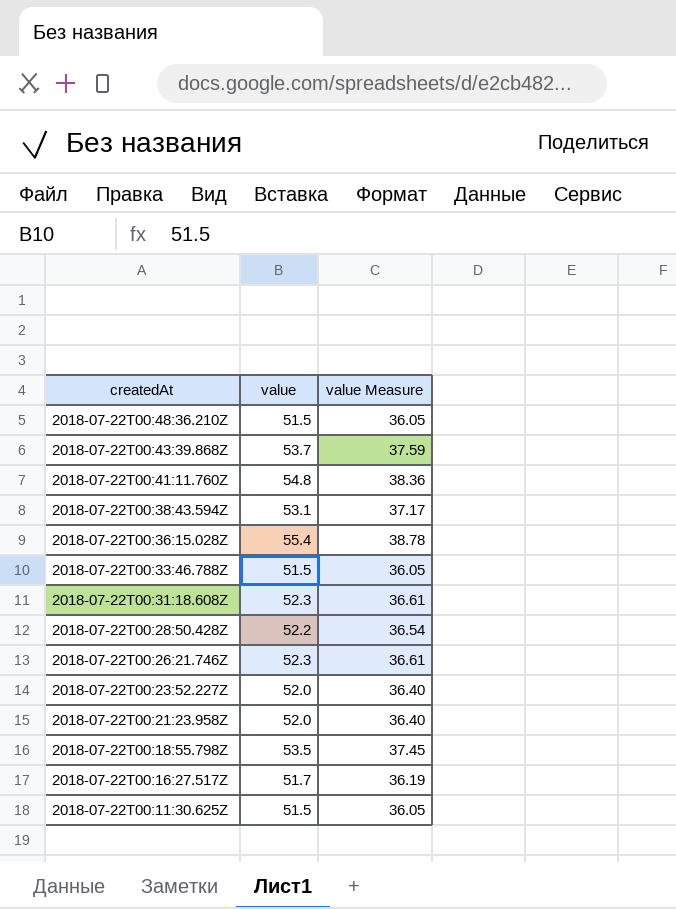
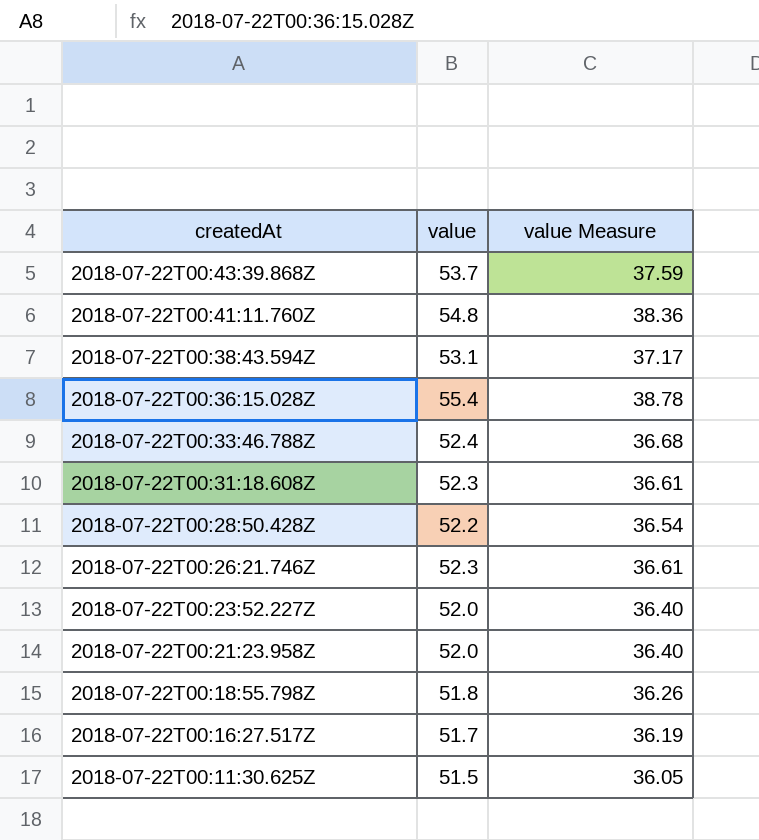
row 2018-07-22T00:48:36.210Z: 51.5 | 36.05 -> none
2018-07-22T00:33:46.788Z | value: 51.5 -> 52.4
2018-07-22T00:33:46.788Z | value Measure: 36.05 -> 36.68
2018-07-22T00:18:55.798Z | value: 53.5 -> 51.8
2018-07-22T00:18:55.798Z | value Measure: 37.45 -> 36.26

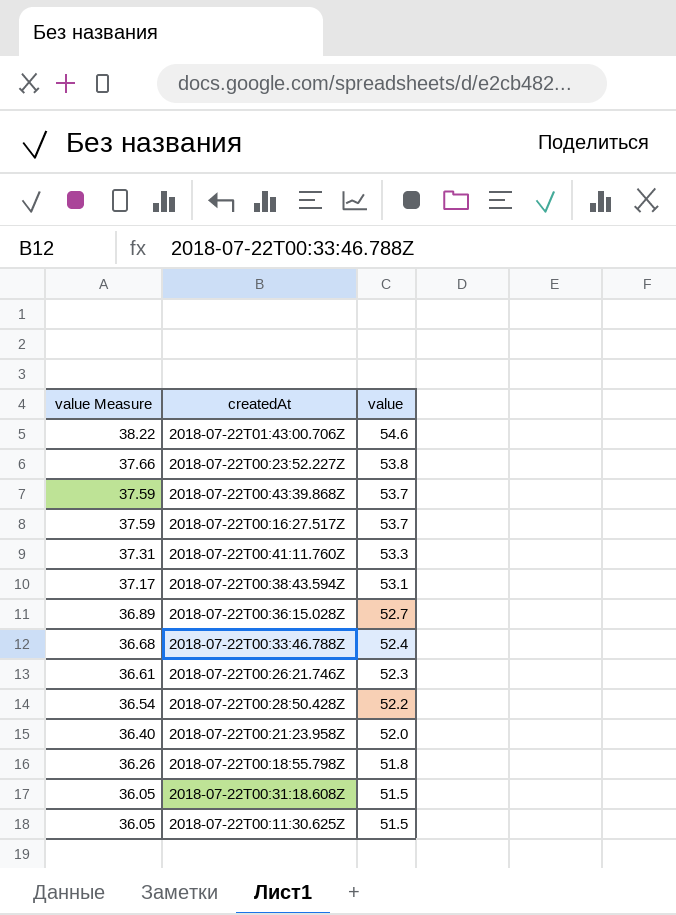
row order: createdAt descending -> value Measure descending
column value Measure | position: 3 -> 1
row 2018-07-22T01:43:00.706Z: none -> 38.22 | 54.6
2018-07-22T00:23:52.227Z | value Measure: 36.40 -> 37.66
2018-07-22T00:23:52.227Z | value: 52.0 -> 53.8
2018-07-22T00:16:27.517Z | value Measure: 36.19 -> 37.59
2018-07-22T00:16:27.517Z | value: 51.7 -> 53.7
2018-07-22T00:41:11.760Z | value Measure: 38.36 -> 37.31
2018-07-22T00:41:11.760Z | value: 54.8 -> 53.3
2018-07-22T00:36:15.028Z | value Measure: 38.78 -> 36.89
2018-07-22T00:36:15.028Z | value: 55.4 -> 52.7
2018-07-22T00:31:18.608Z | value Measure: 36.61 -> 36.05
2018-07-22T00:31:18.608Z | value: 52.3 -> 51.5

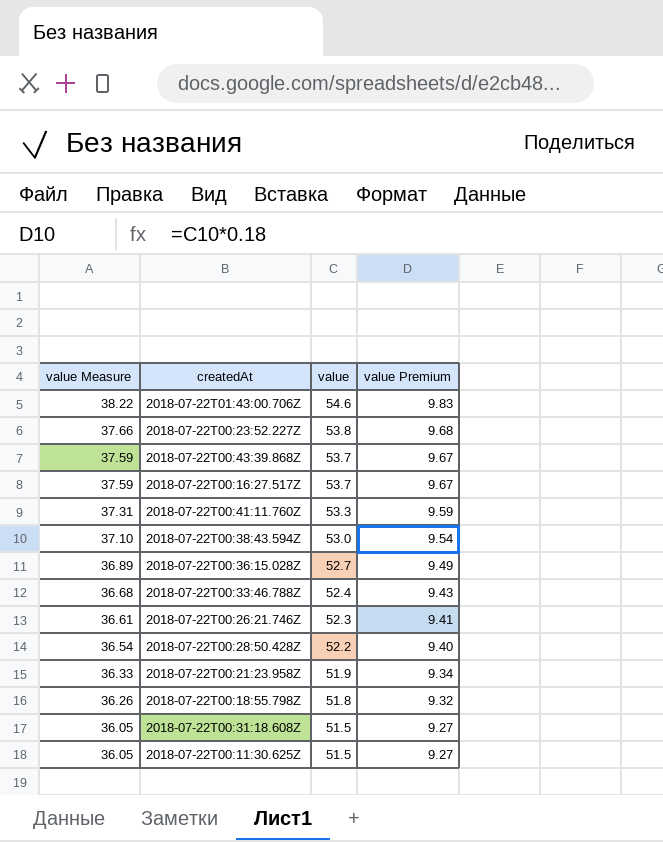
column value Premium | formula: none -> [value] * 0.18
2018-07-22T00:38:43.594Z | value Measure: 37.17 -> 37.10
2018-07-22T00:38:43.594Z | value: 53.1 -> 53.0
2018-07-22T00:21:23.958Z | value Measure: 36.40 -> 36.33
2018-07-22T00:21:23.958Z | value: 52.0 -> 51.9

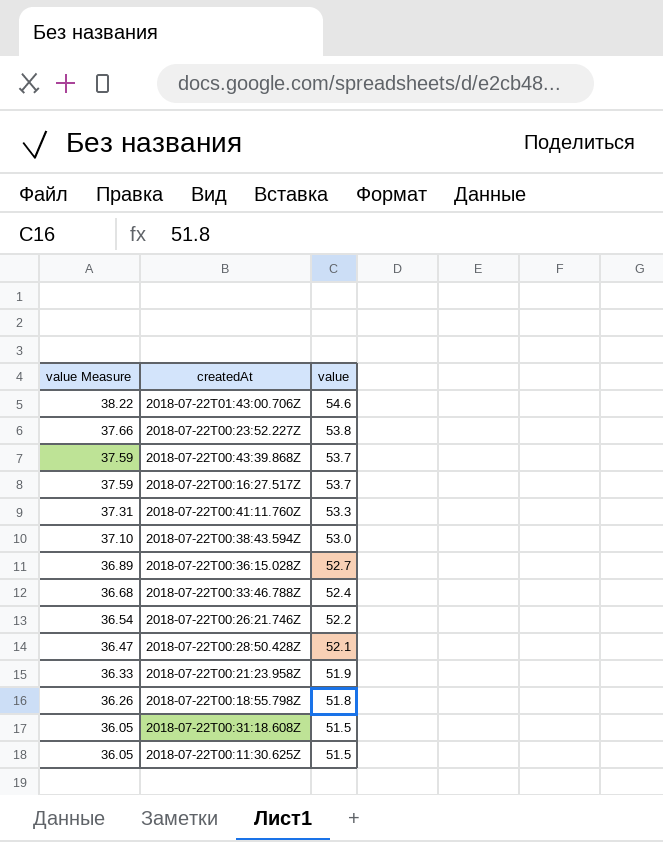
column value Premium | formula: [value] * 0.18 -> none
2018-07-22T00:26:21.746Z | value Measure: 36.61 -> 36.54
2018-07-22T00:26:21.746Z | value: 52.3 -> 52.2
2018-07-22T00:28:50.428Z | value Measure: 36.54 -> 36.47
2018-07-22T00:28:50.428Z | value: 52.2 -> 52.1

